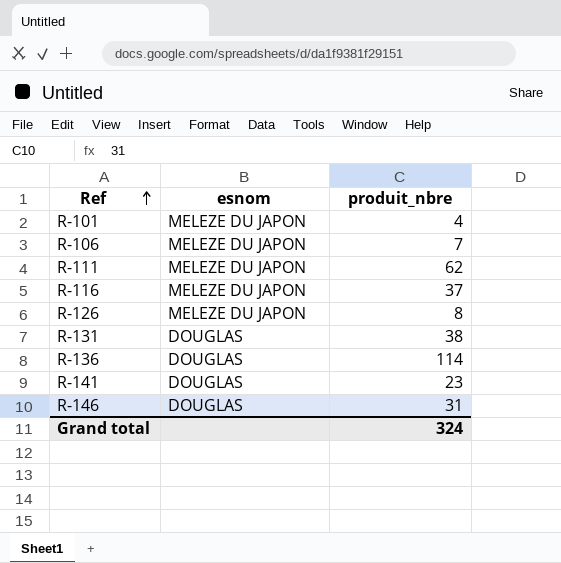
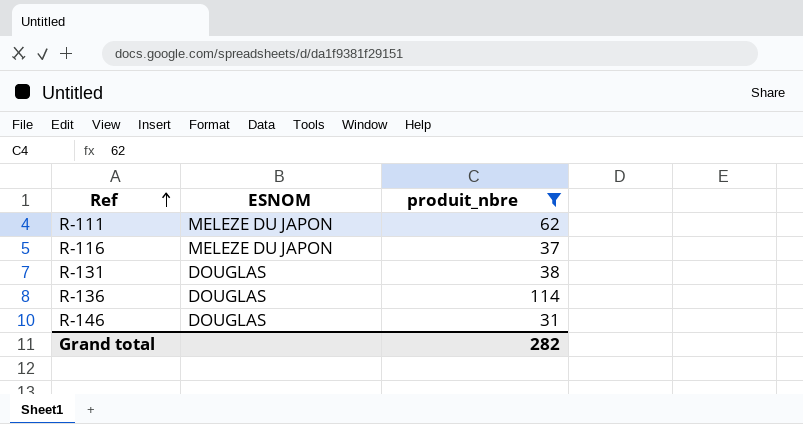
filter: none -> produit_nbre >= 31
column name: esnom -> ESNOM
Grand total | produit_nbre: 324 -> 282

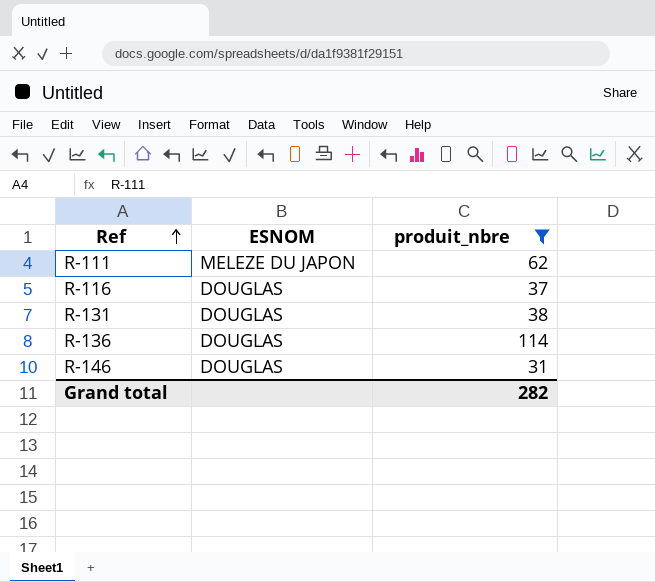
R-116 | ESNOM: MELEZE DU JAPON -> DOUGLAS

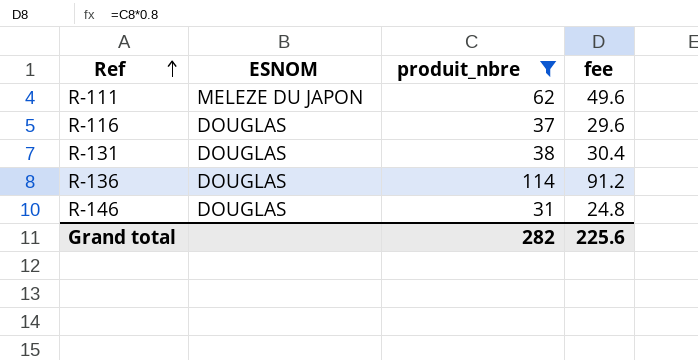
column fee | formula: none -> [produit_nbre] * 0.8

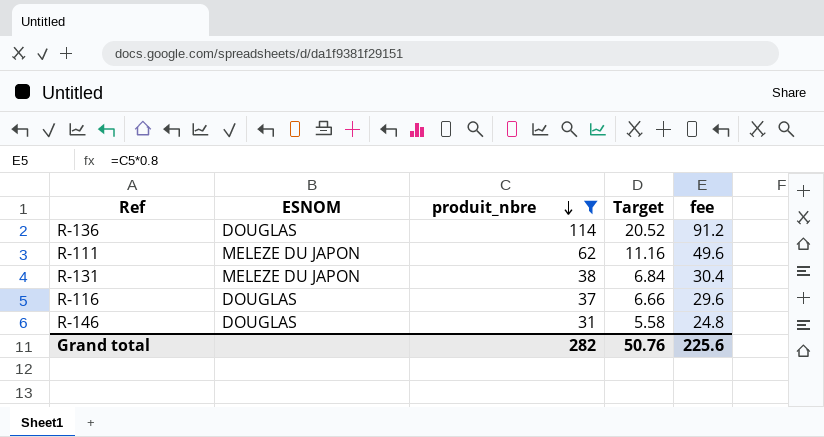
row order: Ref ascending -> produit_nbre descending
column Target | formula: none -> [produit_nbre] * 0.18
R-131 | ESNOM: DOUGLAS -> MELEZE DU JAPON

